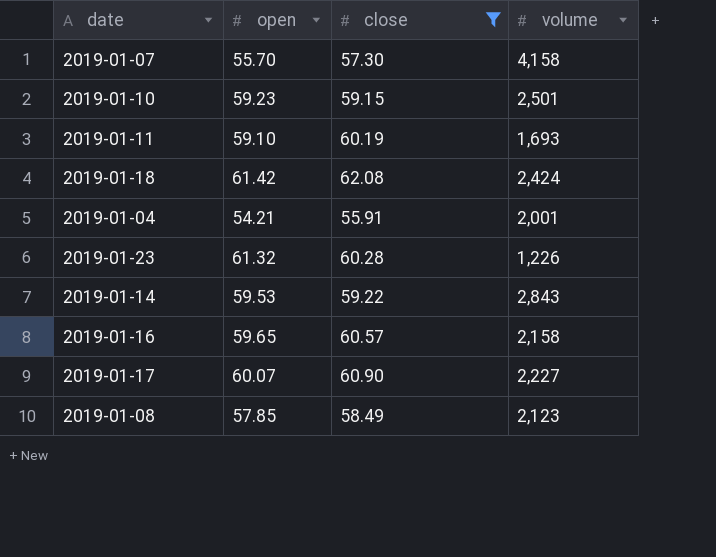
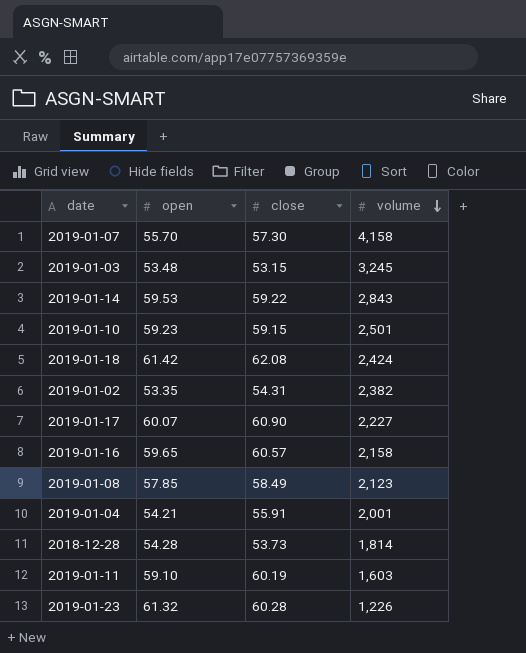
filter: close >= 55.91 -> none
row order: none -> volume descending
2019-01-11 | volume: 1,693 -> 1,603

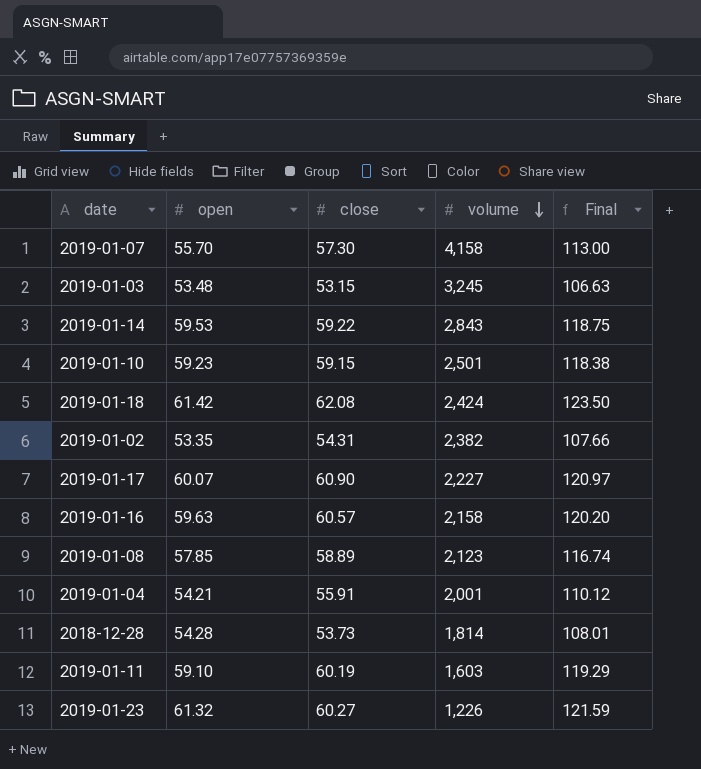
column Final | formula: none -> [open] + [close]
2019-01-16 | open: 59.65 -> 59.63
2019-01-08 | close: 58.49 -> 58.89
2019-01-23 | close: 60.28 -> 60.27

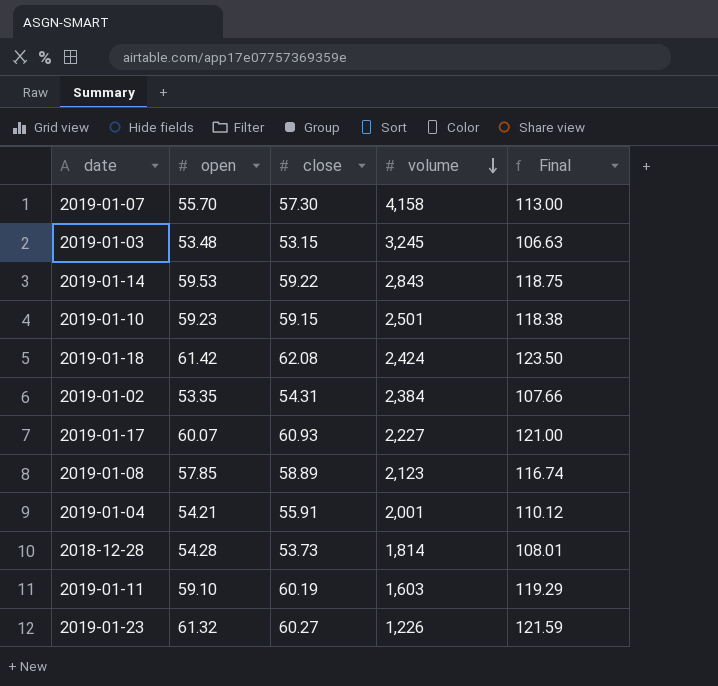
row 2019-01-16: 59.63 | 60.57 | 2,158 | 120.20 -> none
2019-01-02 | volume: 2,382 -> 2,384
2019-01-17 | close: 60.90 -> 60.93
2019-01-17 | Final: 120.97 -> 121.00

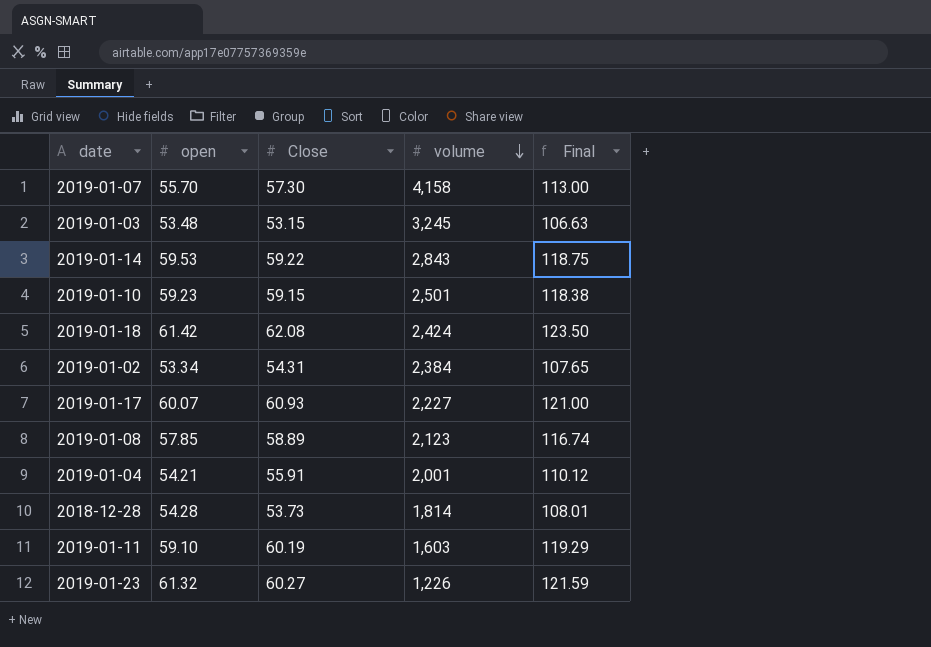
column name: close -> Close
2019-01-02 | open: 53.35 -> 53.34
2019-01-02 | Final: 107.66 -> 107.65

